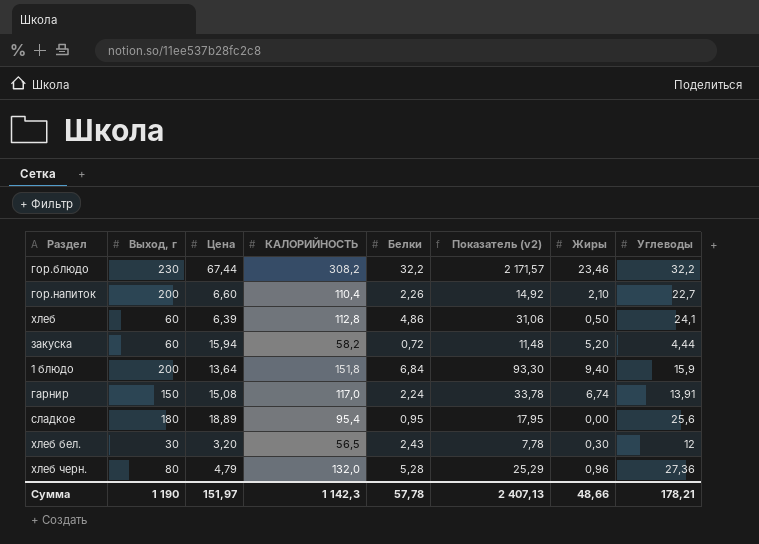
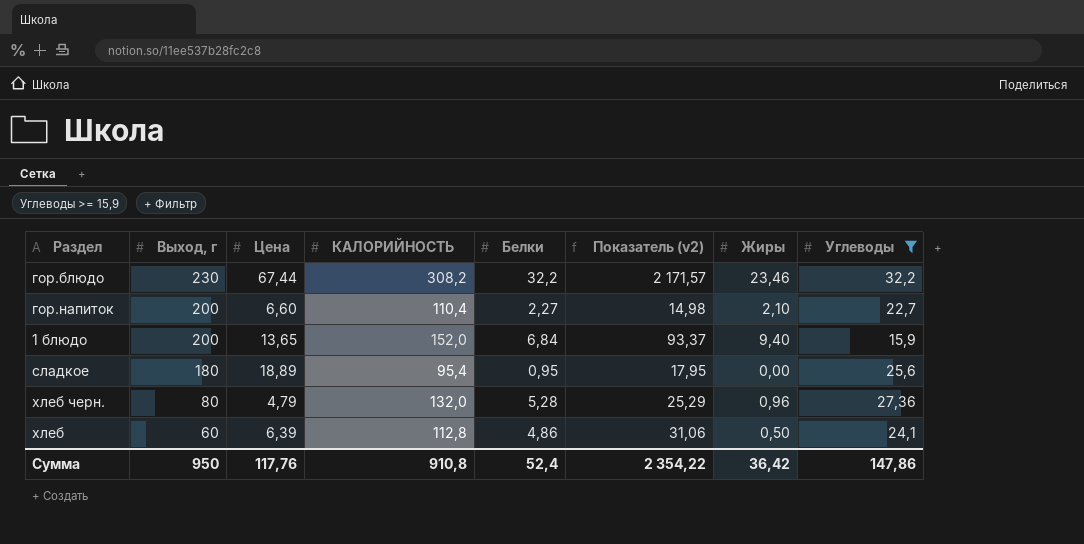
filter: none -> Углеводы >= 15,9
row order: none -> Выход, г descending
гор.напиток | Белки: 2,26 -> 2,27
гор.напиток | Показатель (v2): 14,92 -> 14,98
1 блюдо | Цена: 13,64 -> 13,65
1 блюдо | КАЛОРИЙНОСТЬ: 151,8 -> 152,0
1 блюдо | Показатель (v2): 93,30 -> 93,37
Сумма | Выход, г: 1 190 -> 950
Сумма | Цена: 151,97 -> 117,76
Сумма | КАЛОРИЙНОСТЬ: 1 142,3 -> 910,8
Сумма | Белки: 57,78 -> 52,4
Сумма | Показатель (v2): 2 407,13 -> 2 354,22
Сумма | Жиры: 48,66 -> 36,42
Сумма | Углеводы: 178,21 -> 147,86

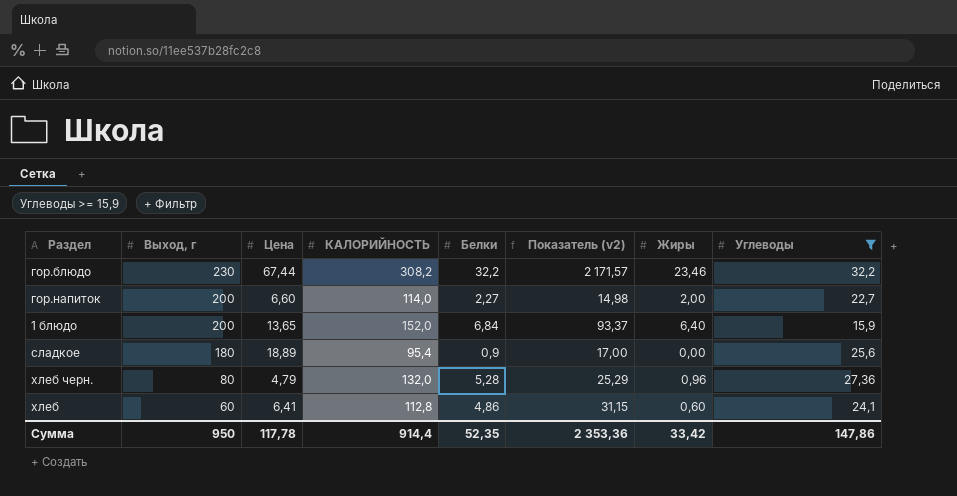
гор.напиток | КАЛОРИЙНОСТЬ: 110,4 -> 114,0
гор.напиток | Жиры: 2,10 -> 2,00
1 блюдо | Жиры: 9,40 -> 6,40
сладкое | Белки: 0,95 -> 0,9
сладкое | Показатель (v2): 17,95 -> 17,00
хлеб | Цена: 6,39 -> 6,41
хлеб | Показатель (v2): 31,06 -> 31,15
хлеб | Жиры: 0,50 -> 0,60
Сумма | Цена: 117,76 -> 117,78
Сумма | КАЛОРИЙНОСТЬ: 910,8 -> 914,4
Сумма | Белки: 52,4 -> 52,35
Сумма | Показатель (v2): 2 354,22 -> 2 353,36
Сумма | Жиры: 36,42 -> 33,42

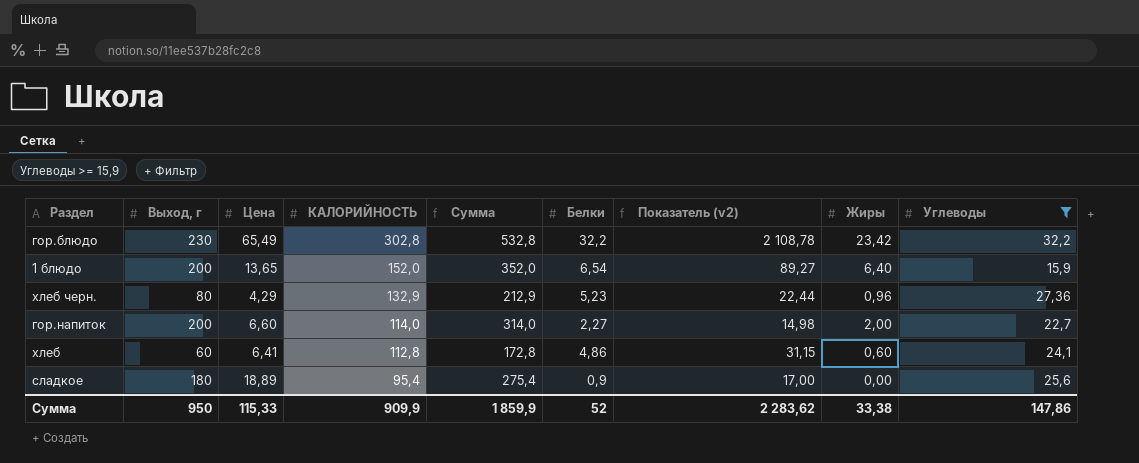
row order: Выход, г descending -> КАЛОРИЙНОСТЬ descending
column Сумма | formula: none -> [Выход, г] + [КАЛОРИЙНОСТЬ]
гор.блюдо | Цена: 67,44 -> 65,49
гор.блюдо | КАЛОРИЙНОСТЬ: 308,2 -> 302,8
гор.блюдо | Показатель (v2): 2 171,57 -> 2 108,78
гор.блюдо | Жиры: 23,46 -> 23,42
1 блюдо | Белки: 6,84 -> 6,54
1 блюдо | Показатель (v2): 93,37 -> 89,27
хлеб черн. | Цена: 4,79 -> 4,29
хлеб черн. | КАЛОРИЙНОСТЬ: 132,0 -> 132,9
хлеб черн. | Белки: 5,28 -> 5,23
хлеб черн. | Показатель (v2): 25,29 -> 22,44
Сумма | Цена: 117,78 -> 115,33
Сумма | КАЛОРИЙНОСТЬ: 914,4 -> 909,9
Сумма | Белки: 52,35 -> 52
Сумма | Показатель (v2): 2 353,36 -> 2 283,62
Сумма | Жиры: 33,42 -> 33,38

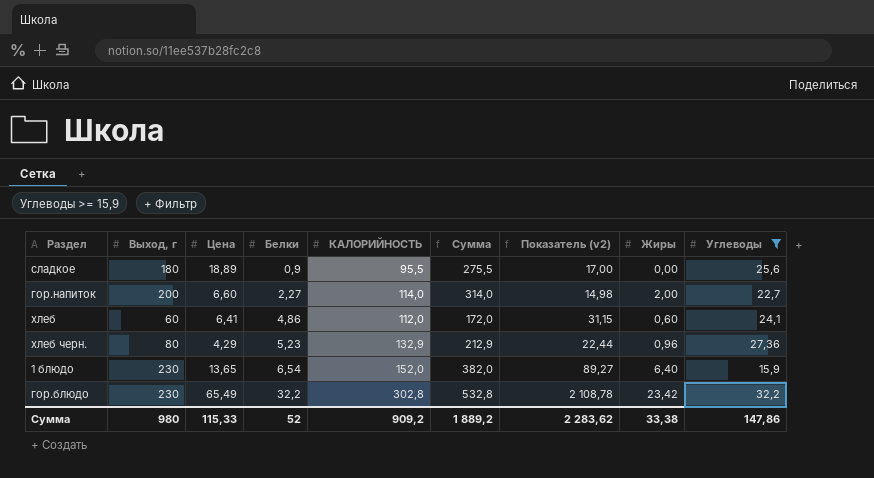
row order: КАЛОРИЙНОСТЬ descending -> Белки ascending
column Белки | position: 6 -> 4
сладкое | КАЛОРИЙНОСТЬ: 95,4 -> 95,5
сладкое | Сумма: 275,4 -> 275,5
хлеб | КАЛОРИЙНОСТЬ: 112,8 -> 112,0
хлеб | Сумма: 172,8 -> 172,0
1 блюдо | Выход, г: 200 -> 230
1 блюдо | Сумма: 352,0 -> 382,0
Сумма | Выход, г: 950 -> 980
Сумма | КАЛОРИЙНОСТЬ: 909,9 -> 909,2
Сумма | Сумма: 1 859,9 -> 1 889,2

